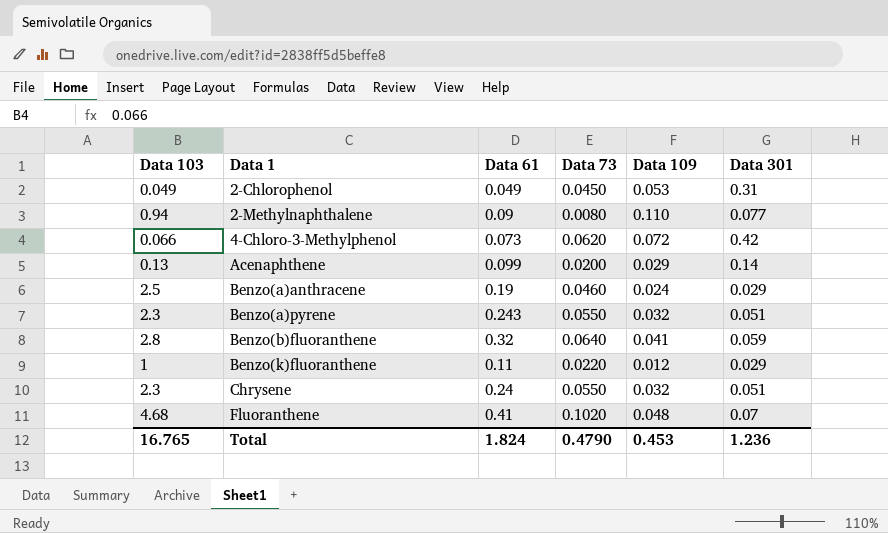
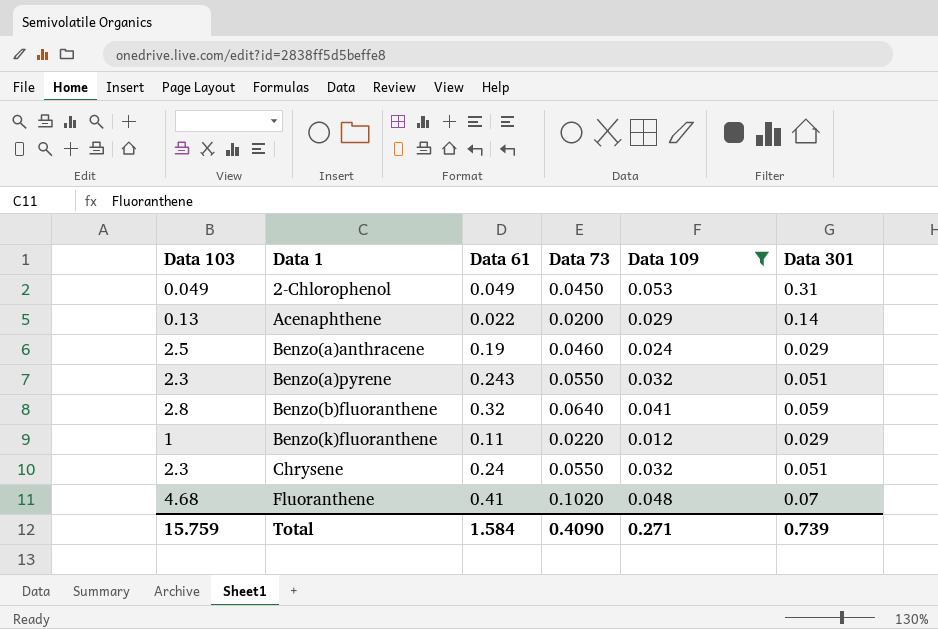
filter: none -> Data 109 <= 0.053
Acenaphthene | Data 61: 0.099 -> 0.022
Total | Data 103: 16.765 -> 15.759
Total | Data 61: 1.824 -> 1.584
Total | Data 73: 0.4790 -> 0.4090
Total | Data 109: 0.453 -> 0.271
Total | Data 301: 1.236 -> 0.739

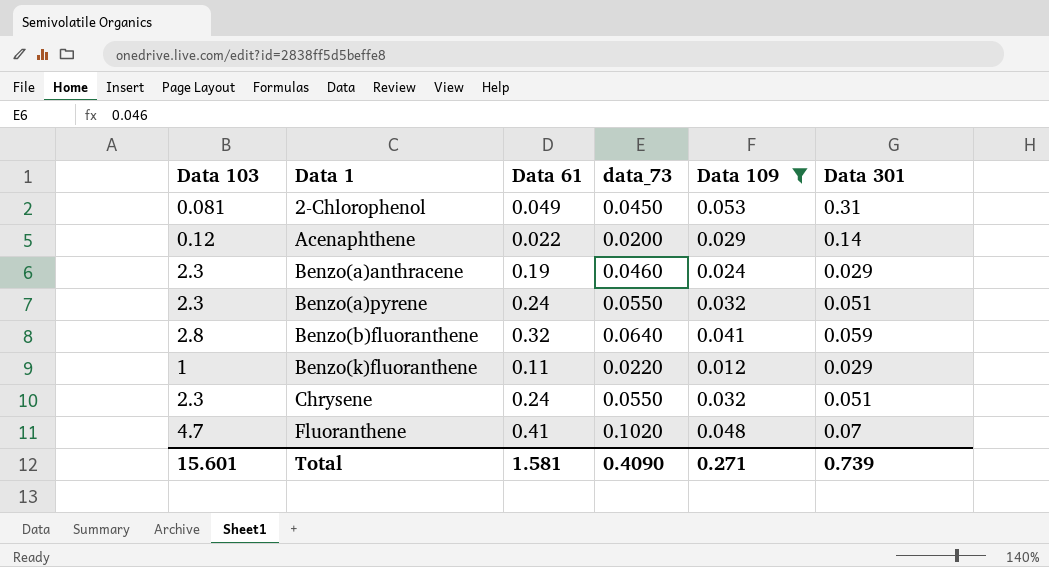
column name: Data 73 -> data_73
2-Chlorophenol | Data 103: 0.049 -> 0.081
Acenaphthene | Data 103: 0.13 -> 0.12
Benzo(a)anthracene | Data 103: 2.5 -> 2.3
Benzo(a)pyrene | Data 61: 0.243 -> 0.24
Fluoranthene | Data 103: 4.68 -> 4.7
Total | Data 103: 15.759 -> 15.601
Total | Data 61: 1.584 -> 1.581

